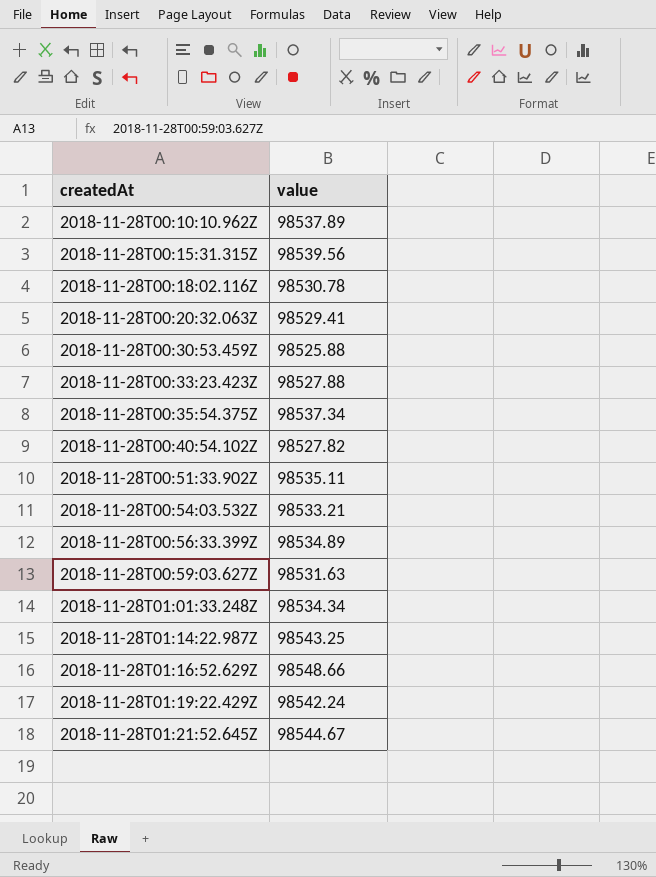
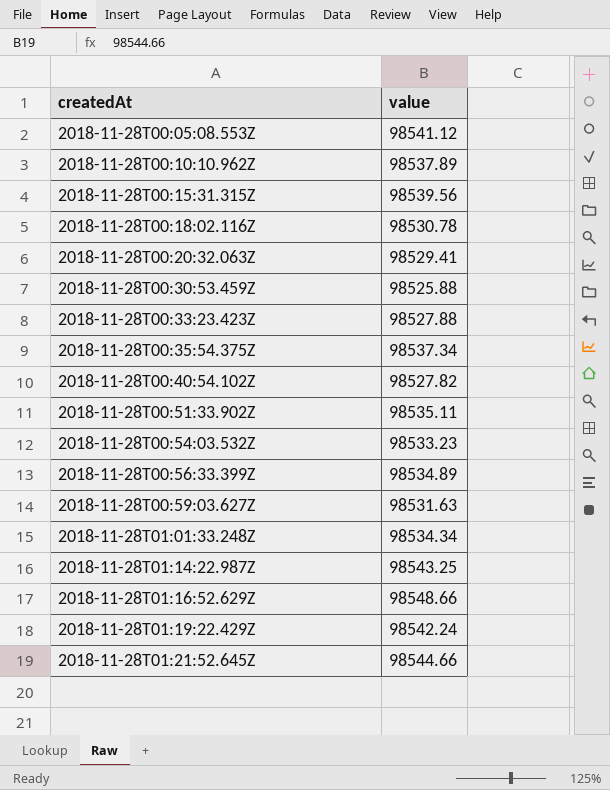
row 2018-11-28T00:05:08.553Z: none -> 98541.12
2018-11-28T00:54:03.532Z | value: 98533.21 -> 98533.23
2018-11-28T01:21:52.645Z | value: 98544.67 -> 98544.66

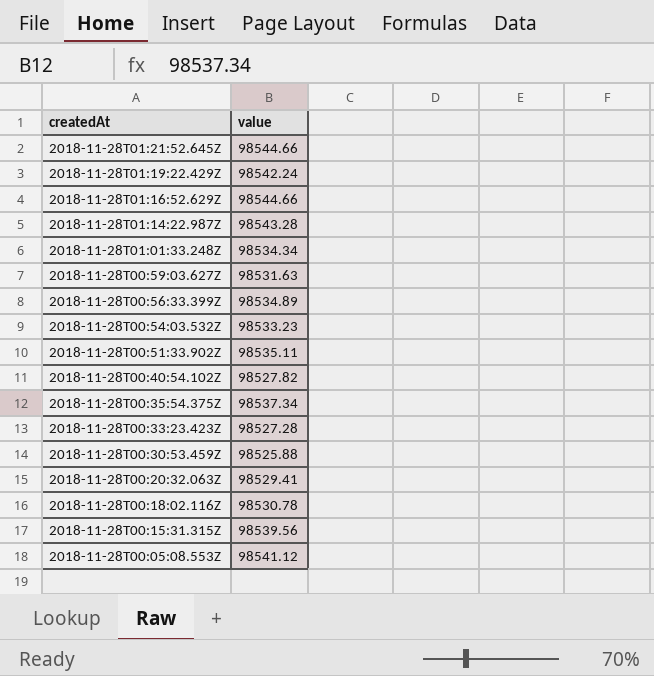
row order: createdAt ascending -> createdAt descending
row 2018-11-28T00:10:10.962Z: 98537.89 -> none
2018-11-28T01:16:52.629Z | value: 98548.66 -> 98544.66
2018-11-28T01:14:22.987Z | value: 98543.25 -> 98543.28
2018-11-28T00:33:23.423Z | value: 98527.88 -> 98527.28

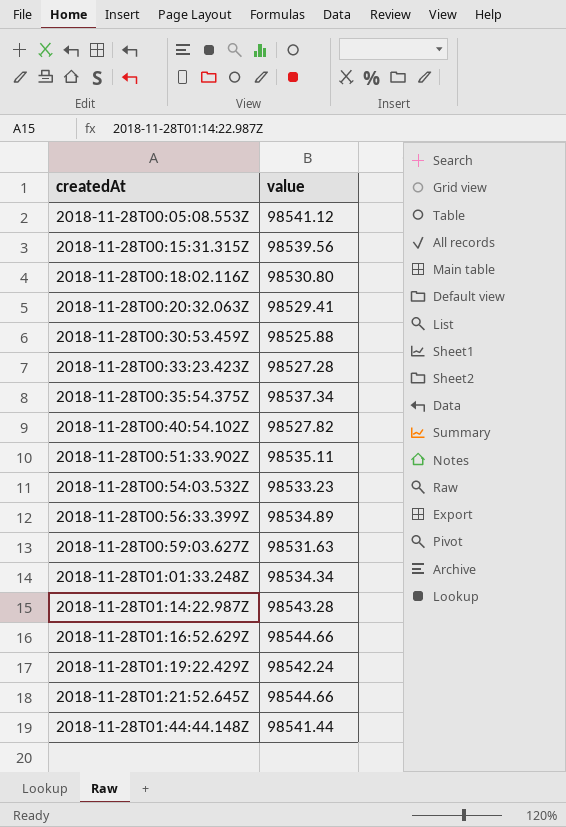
row order: createdAt descending -> createdAt ascending
2018-11-28T00:18:02.116Z | value: 98530.78 -> 98530.80
row 2018-11-28T01:44:44.148Z: none -> 98541.44

